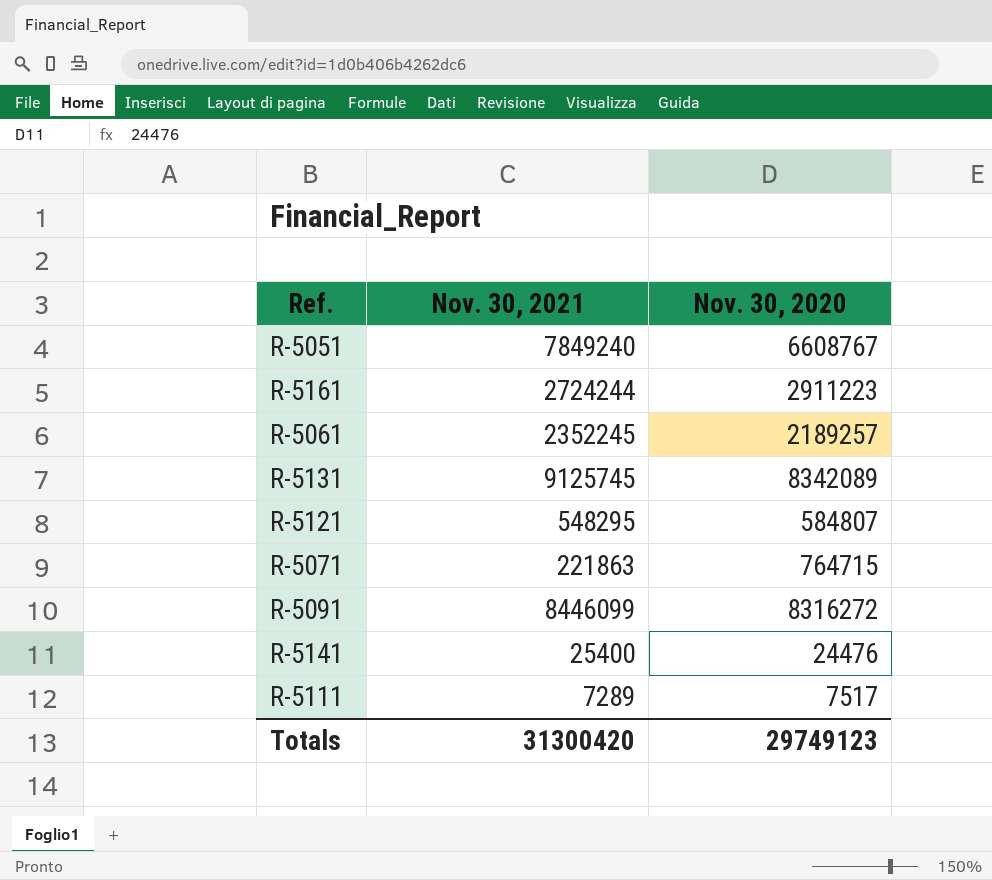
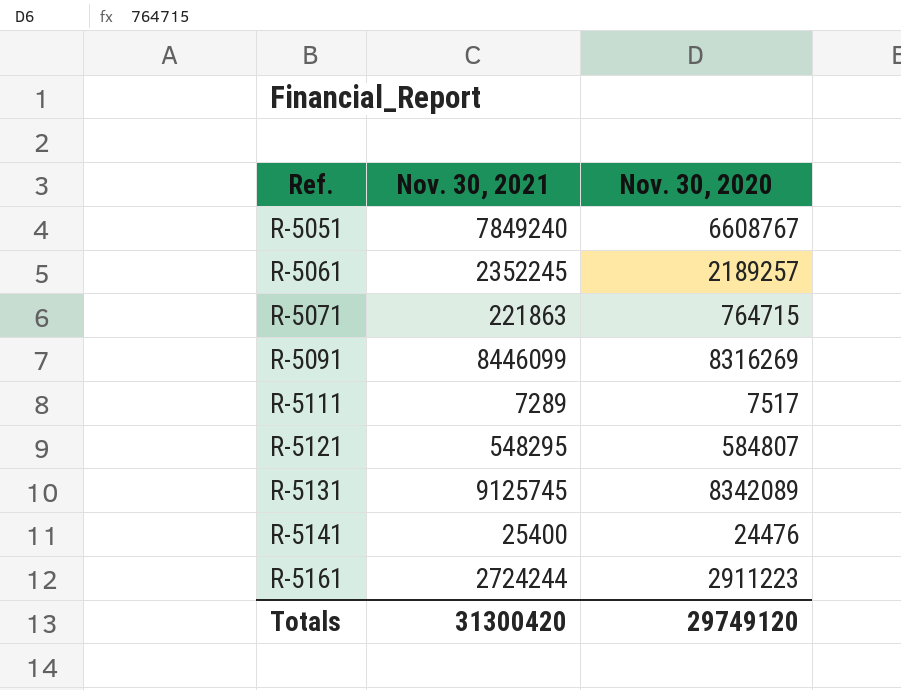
row order: none -> Ref. ascending
R-5091 | Nov. 30, 2020: 8316272 -> 8316269
Totals | Nov. 30, 2020: 29749123 -> 29749120

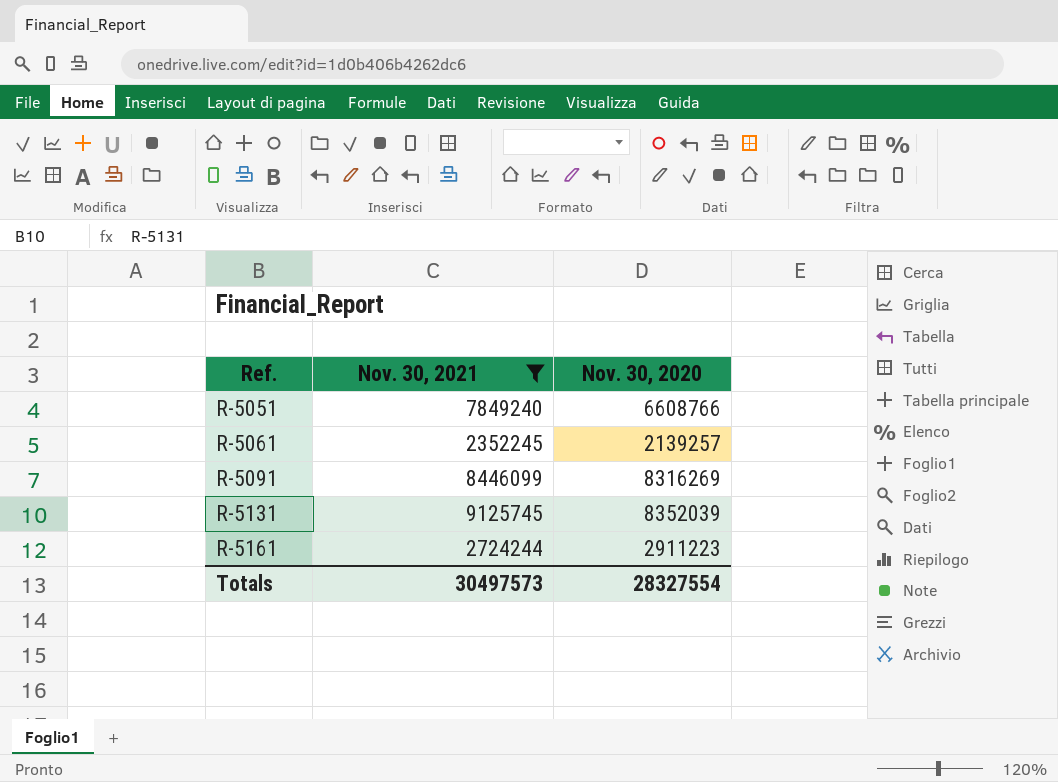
filter: none -> Nov. 30, 2021 >= 2352245
R-5051 | Nov. 30, 2020: 6608767 -> 6608766
R-5061 | Nov. 30, 2020: 2189257 -> 2139257
R-5131 | Nov. 30, 2020: 8342089 -> 8352039
Totals | Nov. 30, 2021: 31300420 -> 30497573
Totals | Nov. 30, 2020: 29749120 -> 28327554

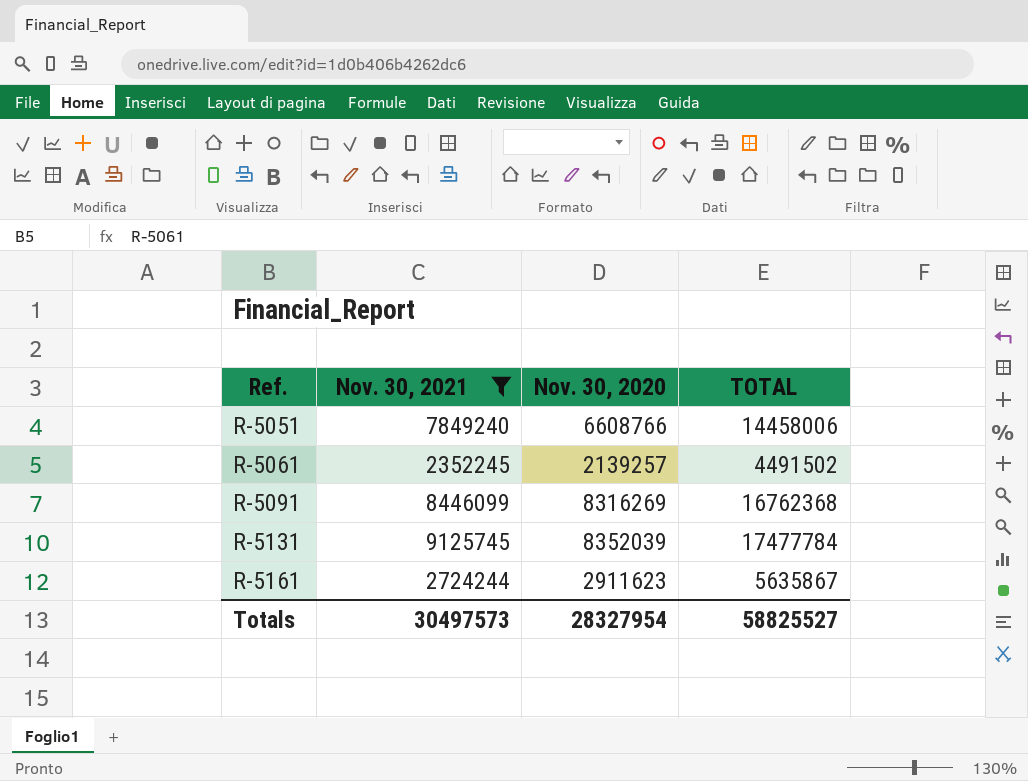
column TOTAL | formula: none -> [Nov. 30, 2021] + [Nov. 30, 2020]
R-5161 | Nov. 30, 2020: 2911223 -> 2911623
Totals | Nov. 30, 2020: 28327554 -> 28327954

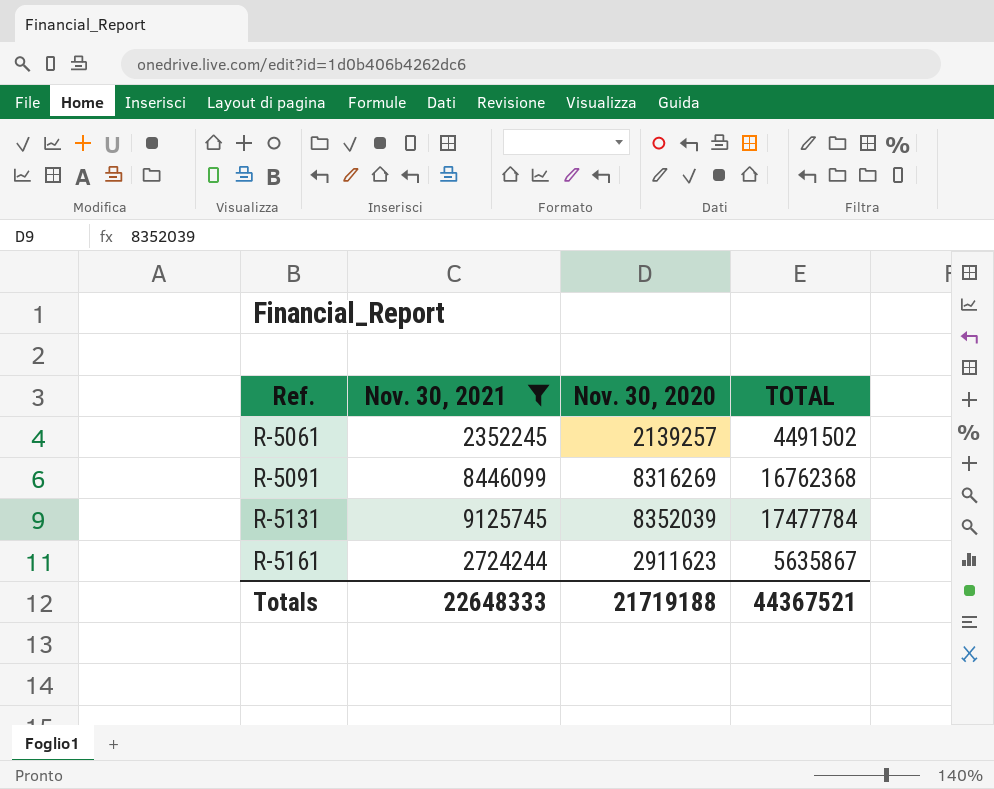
row R-5051: 7849240 | 6608766 | 14458006 -> none
Totals | Nov. 30, 2021: 30497573 -> 22648333
Totals | Nov. 30, 2020: 28327954 -> 21719188
Totals | TOTAL: 58825527 -> 44367521

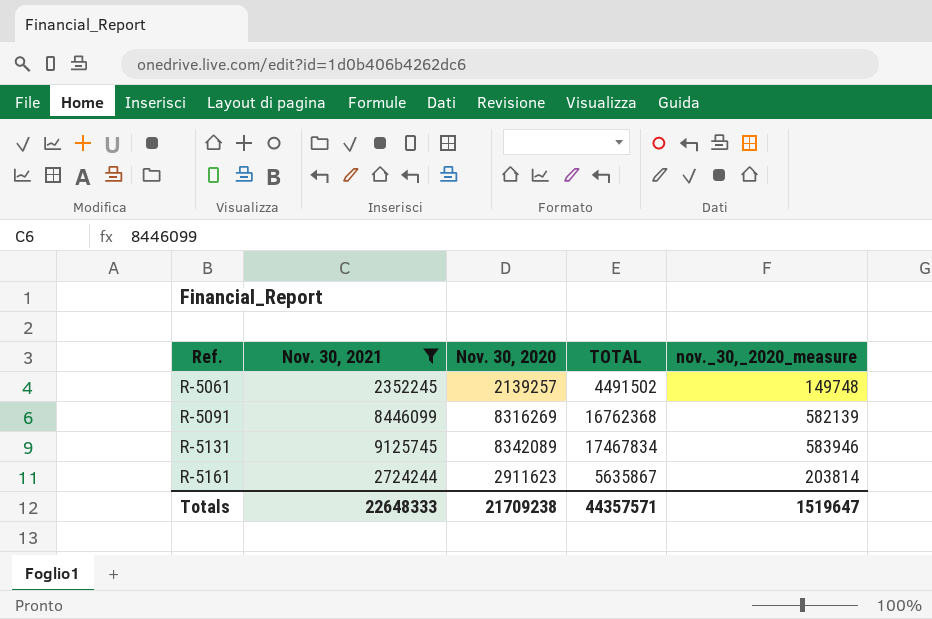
column nov._30,_2020_measure | formula: none -> [Nov. 30, 2020] * 0.07
R-5131 | Nov. 30, 2020: 8352039 -> 8342089
R-5131 | TOTAL: 17477784 -> 17467834
Totals | Nov. 30, 2020: 21719188 -> 21709238
Totals | TOTAL: 44367521 -> 44357571

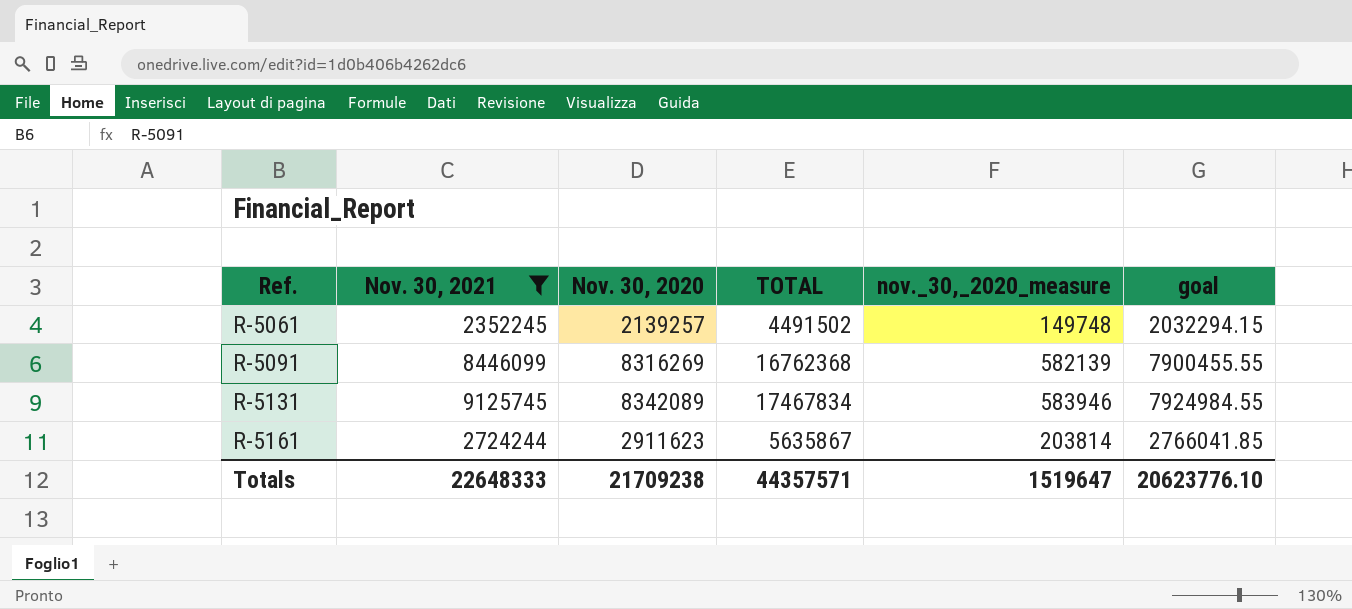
column goal | formula: none -> [Nov. 30, 2020] * 0.95

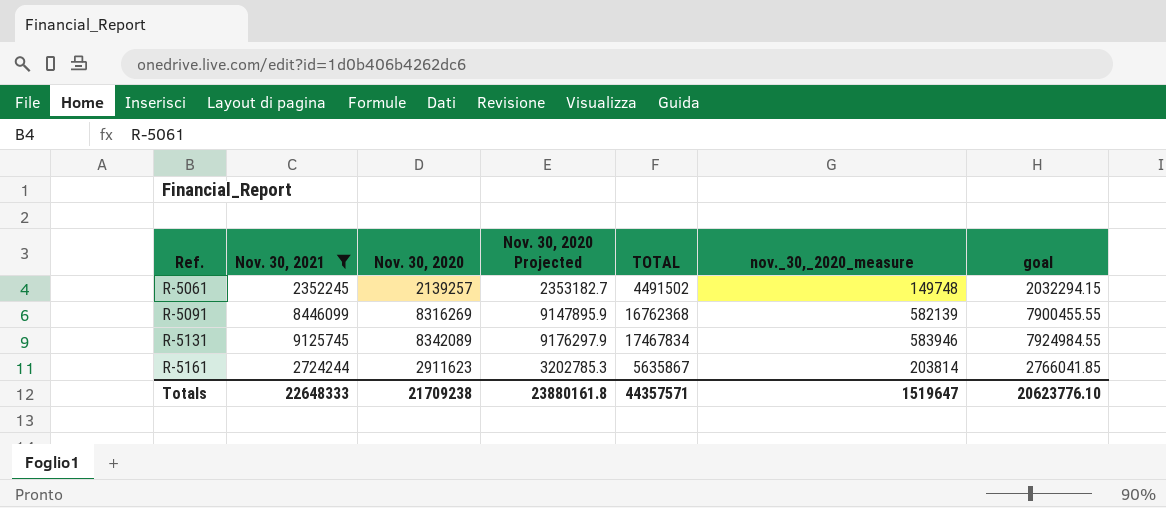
column Nov. 30, 2020 Projected | formula: none -> [Nov. 30, 2020] * 1.1

